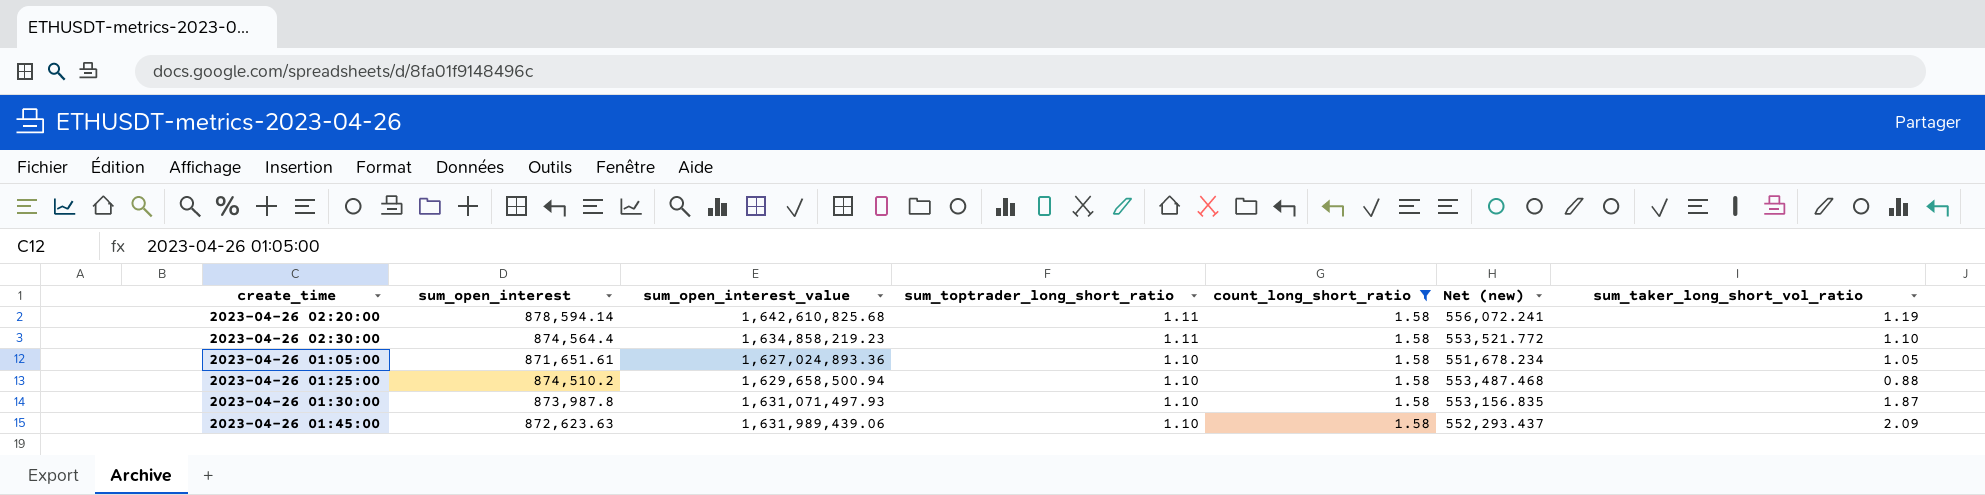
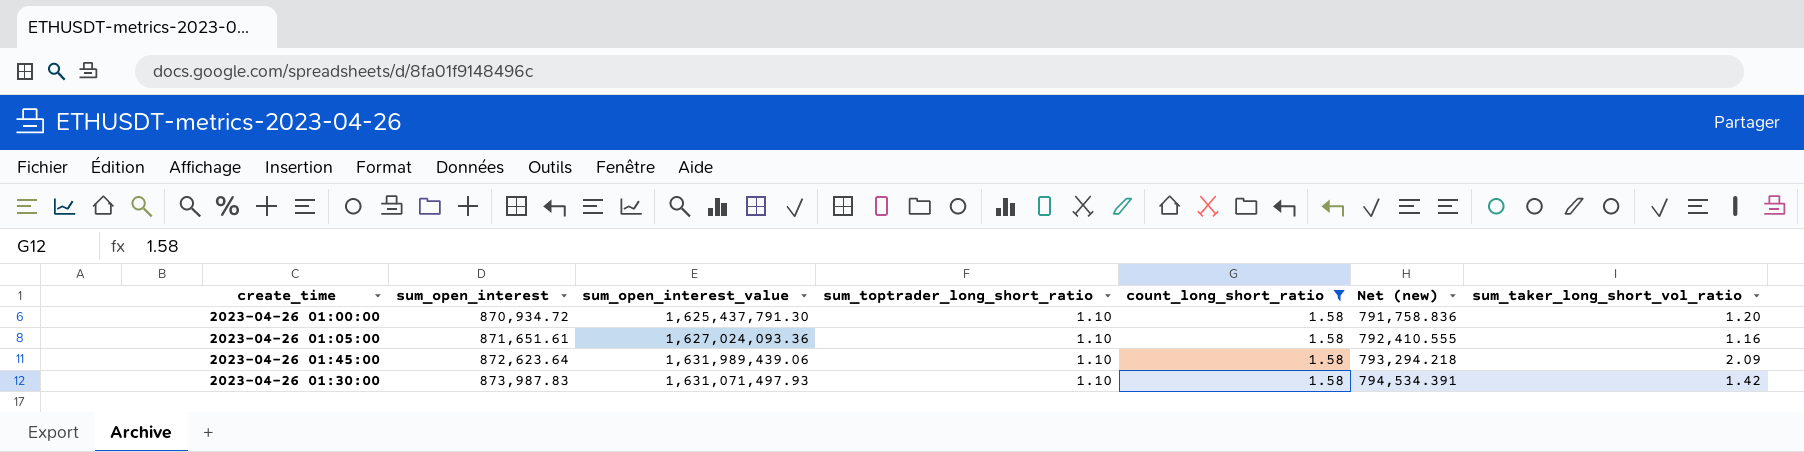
row order: sum_toptrader_long_short_ratio descending -> sum_open_interest ascending
column Net (new) | formula: [sum_open_interest] / [count_long_short_ratio] -> [sum_open_interest] / [sum_toptrader_long_short_ratio]
row 2023-04-26 02:20:00: 878,594.14 | 1,642,610,825.68 | 1.11 | 1.58 | 556,072.241 | 1.19 -> none
row 2023-04-26 02:30:00: 874,564.4 | 1,634,858,219.23 | 1.11 | 1.58 | 553,521.772 | 1.10 -> none
row 2023-04-26 01:25:00: 874,510.2 | 1,629,658,500.94 | 1.10 | 1.58 | 553,487.468 | 0.88 -> none
row 2023-04-26 01:00:00: none -> 870,934.72 | 1,625,437,791.30 | 1.10 | 1.58 | 791,758.836 | 1.20
2023-04-26 01:05:00 | sum_open_interest_value: 1,627,024,893.36 -> 1,627,024,093.36
2023-04-26 01:05:00 | sum_taker_long_short_vol_ratio: 1.05 -> 1.16
2023-04-26 01:45:00 | sum_open_interest: 872,623.63 -> 872,623.64
2023-04-26 01:30:00 | sum_open_interest: 873,987.8 -> 873,987.83
2023-04-26 01:30:00 | sum_taker_long_short_vol_ratio: 1.87 -> 1.42

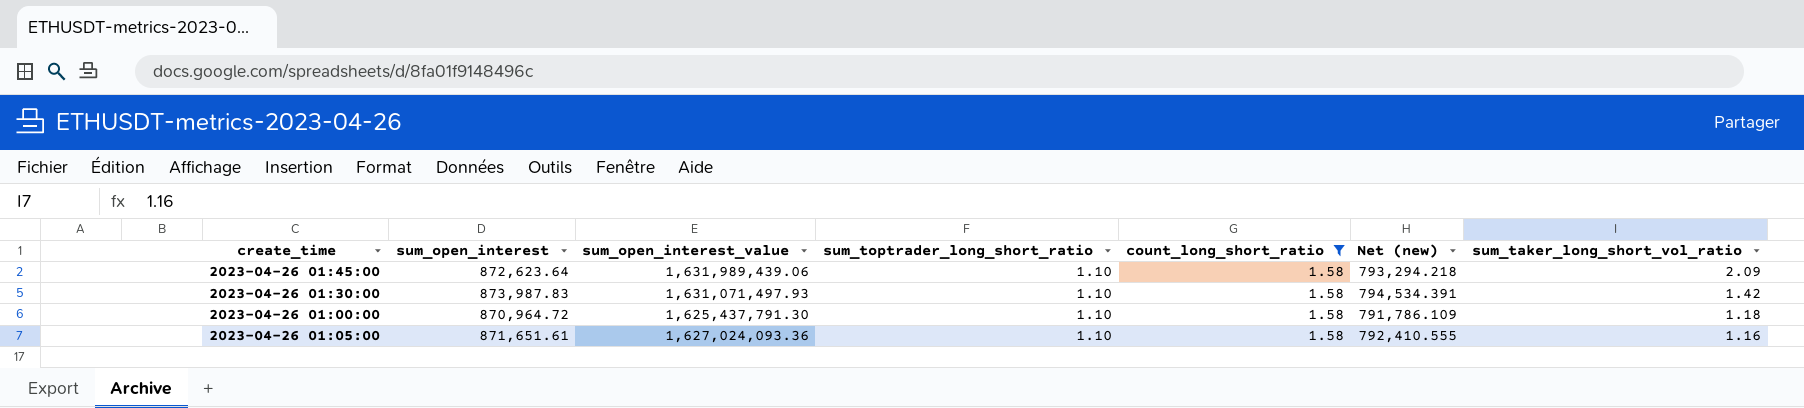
row order: sum_open_interest ascending -> sum_taker_long_short_vol_ratio descending
2023-04-26 01:00:00 | sum_open_interest: 870,934.72 -> 870,964.72
2023-04-26 01:00:00 | Net (new): 791,758.836 -> 791,786.109
2023-04-26 01:00:00 | sum_taker_long_short_vol_ratio: 1.20 -> 1.18

